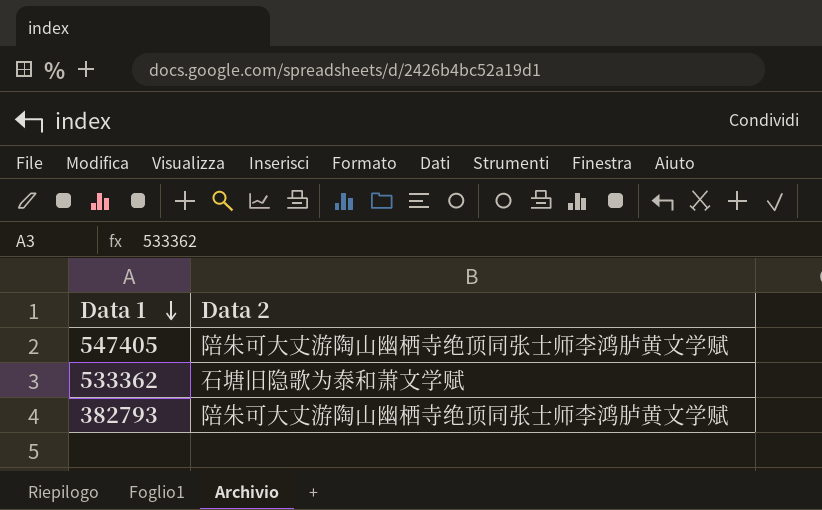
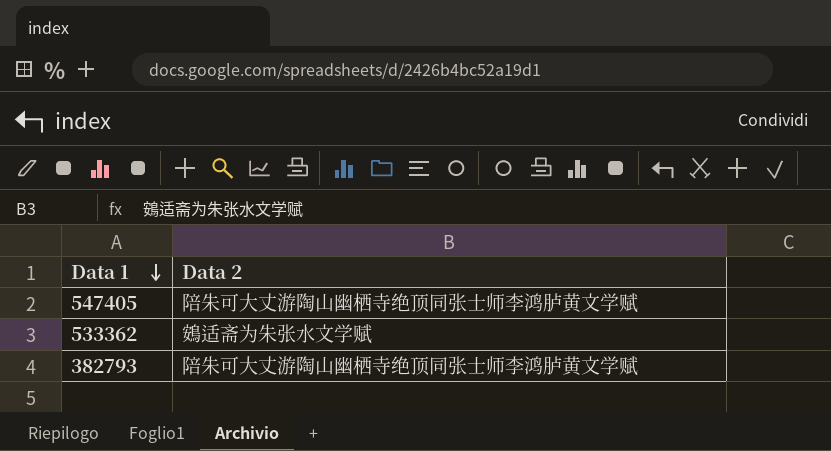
533362 | Data 2: 石塘旧隐歌为泰和萧文学赋 -> 鴳适斋为朱张水文学赋

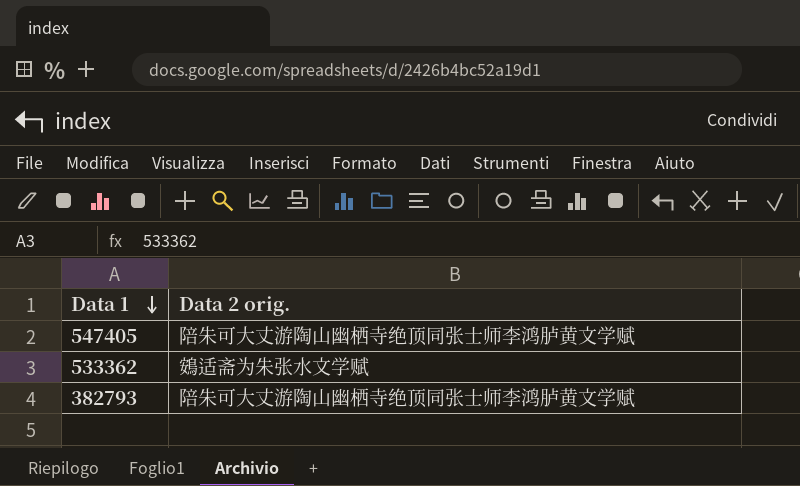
column name: Data 2 -> Data 2 orig.

